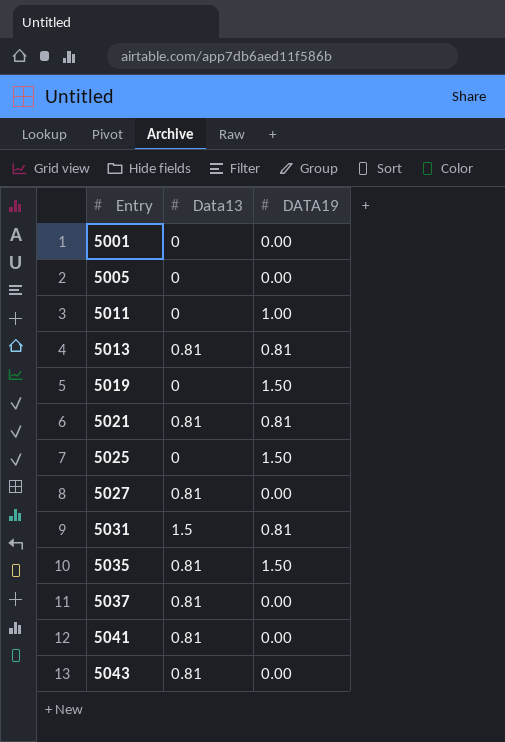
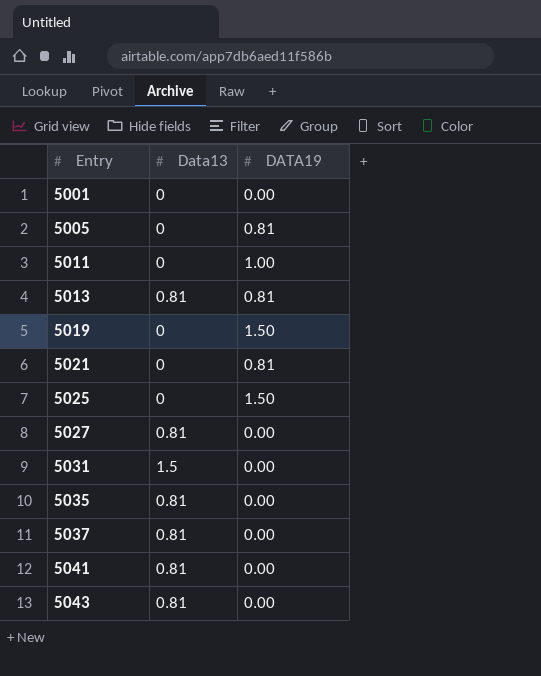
5005 | DATA19: 0.00 -> 0.81
5021 | Data13: 0.81 -> 0
5031 | DATA19: 0.81 -> 0.00
5035 | DATA19: 1.50 -> 0.00

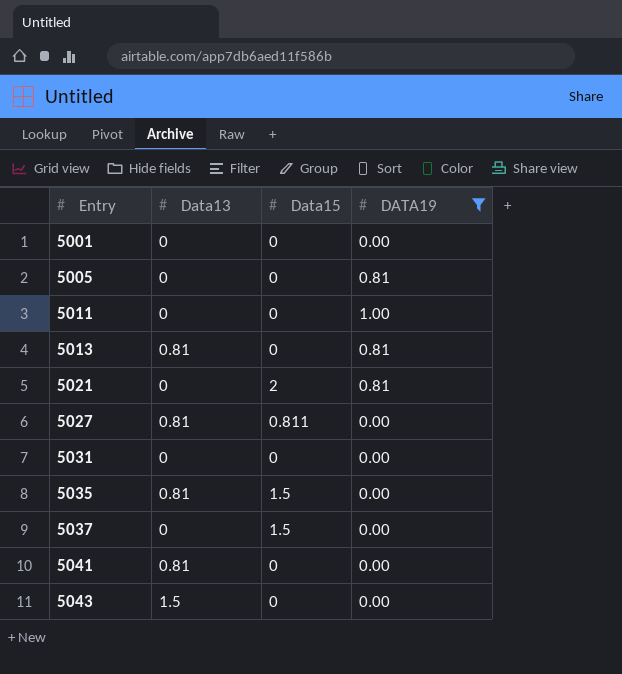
filter: none -> DATA19 != 1.50
column Data15 | position: none -> 3
5031 | Data13: 1.5 -> 0
5037 | Data13: 0.81 -> 0
5043 | Data13: 0.81 -> 1.5

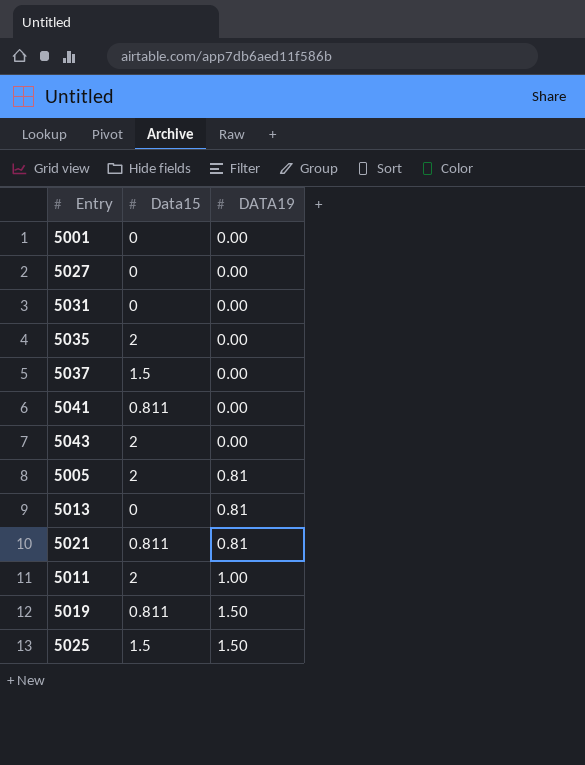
filter: DATA19 != 1.50 -> none
row order: Entry ascending -> DATA19 ascending
column Data13 | position: 2 -> none
5027 | Data15: 0.811 -> 0
5035 | Data15: 1.5 -> 2
5041 | Data15: 0 -> 0.811
5043 | Data15: 0 -> 2
5005 | Data15: 0 -> 2
5021 | Data15: 2 -> 0.811
5011 | Data15: 0 -> 2

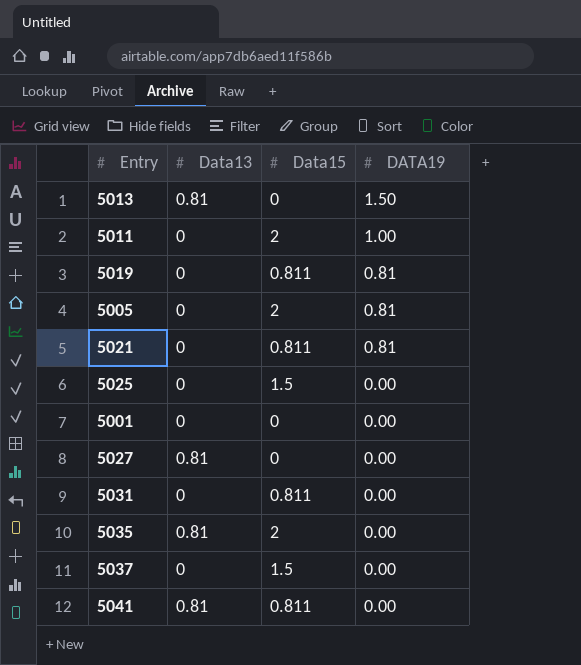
row order: DATA19 ascending -> DATA19 descending
column Data13 | position: none -> 2
row 5043: 2 | 0.00 -> none
5013 | DATA19: 0.81 -> 1.50
5019 | DATA19: 1.50 -> 0.81
5025 | DATA19: 1.50 -> 0.00
5031 | Data15: 0 -> 0.811

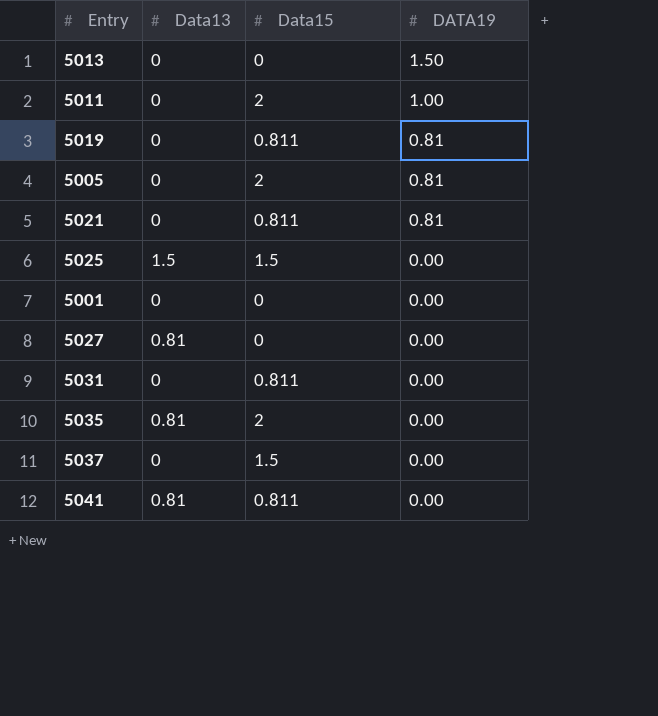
5013 | Data13: 0.81 -> 0
5025 | Data13: 0 -> 1.5

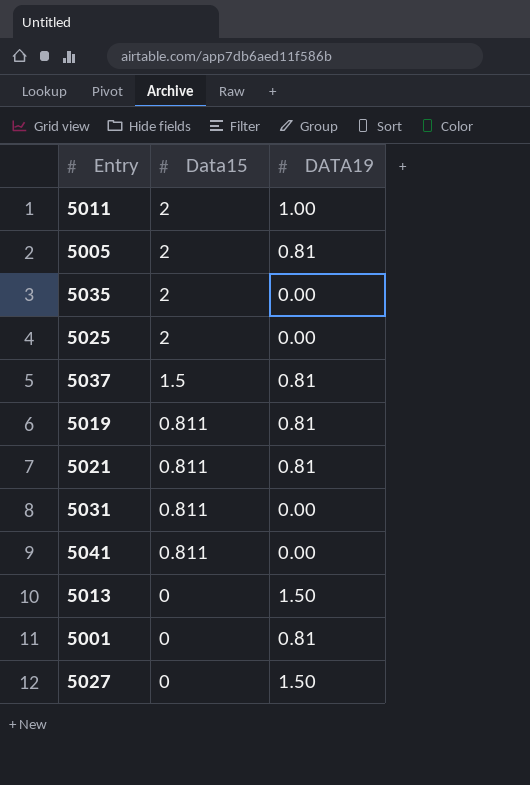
row order: DATA19 descending -> Data15 descending
column Data13 | position: 2 -> none
5025 | Data15: 1.5 -> 2
5037 | DATA19: 0.00 -> 0.81
5001 | DATA19: 0.00 -> 0.81
5027 | DATA19: 0.00 -> 1.50

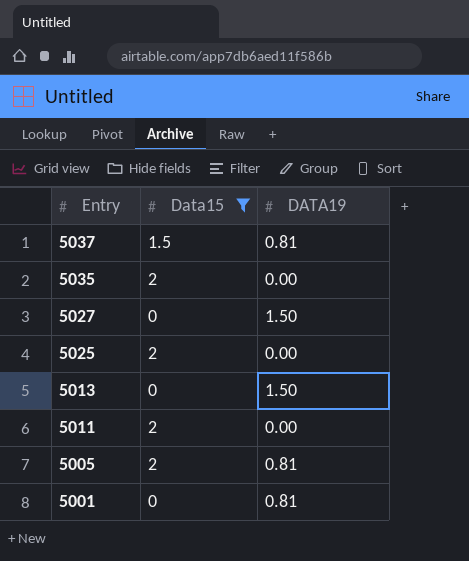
filter: none -> Data15 != 0.811
row order: Data15 descending -> Entry descending
5011 | DATA19: 1.00 -> 0.00

